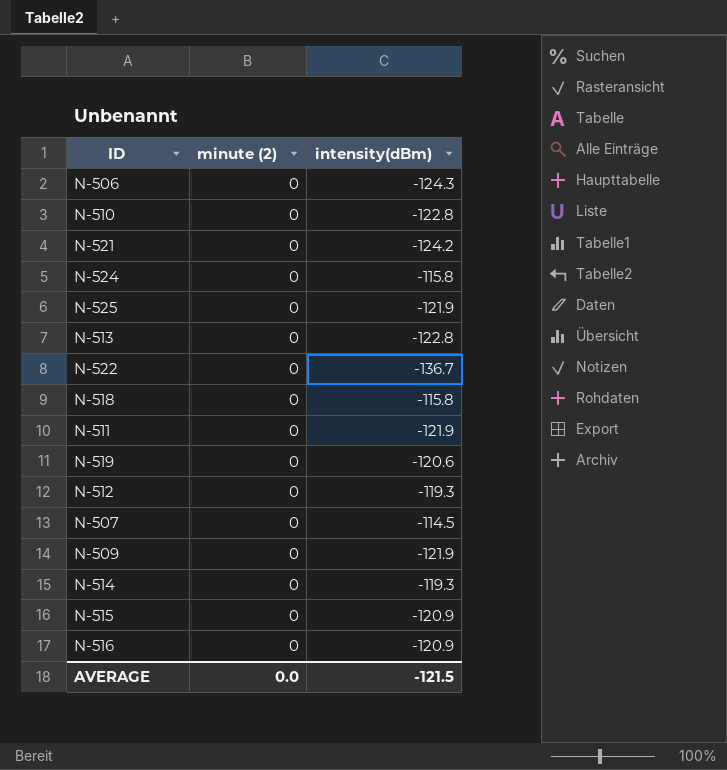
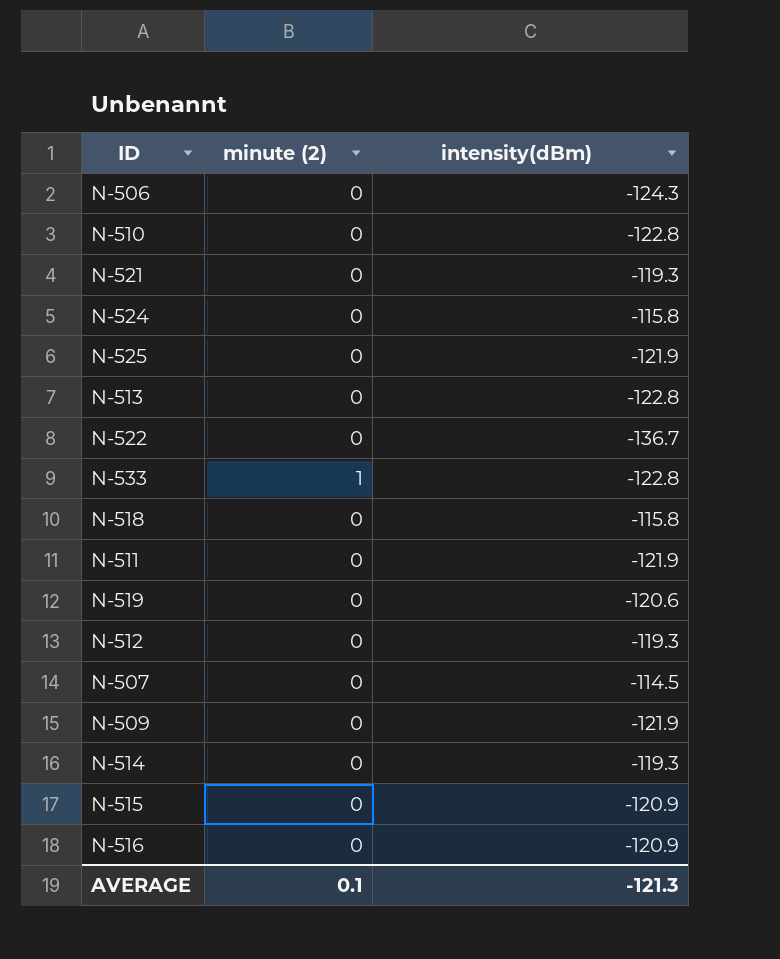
N-521 | intensity(dBm): -124.2 -> -119.3
row N-533: none -> 1 | -122.8
AVERAGE | minute (2): 0.0 -> 0.1
AVERAGE | intensity(dBm): -121.5 -> -121.3

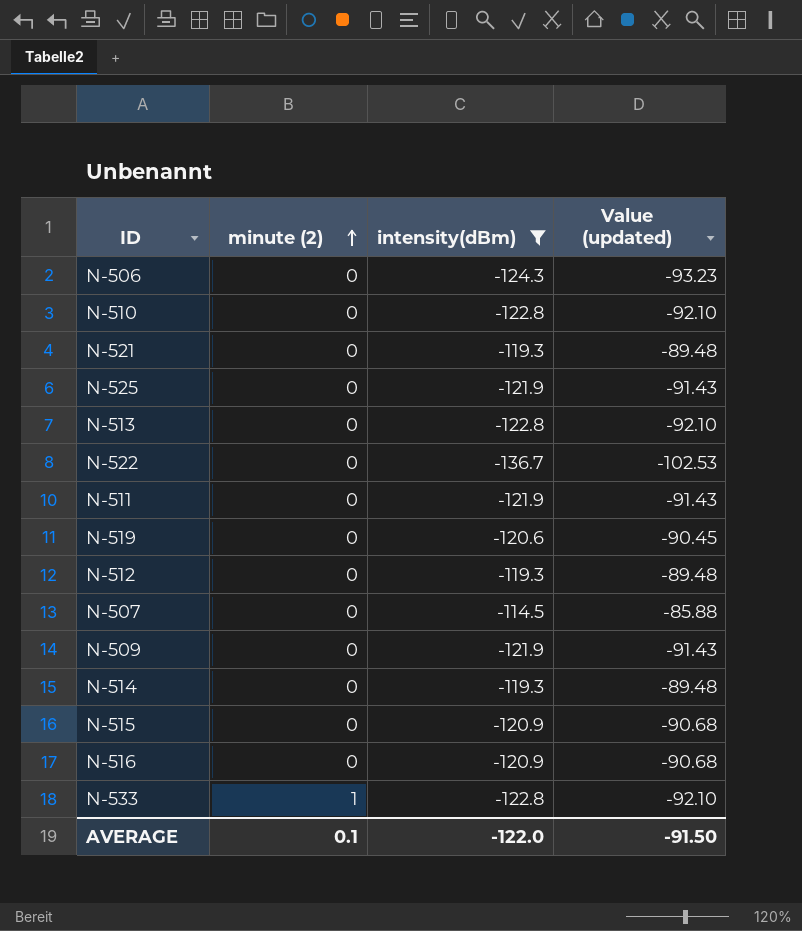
filter: none -> intensity(dBm) != -115.8
row order: none -> minute (2) ascending
column Value (updated) | formula: none -> [intensity(dBm)] * 0.75
AVERAGE | intensity(dBm): -121.3 -> -122.0

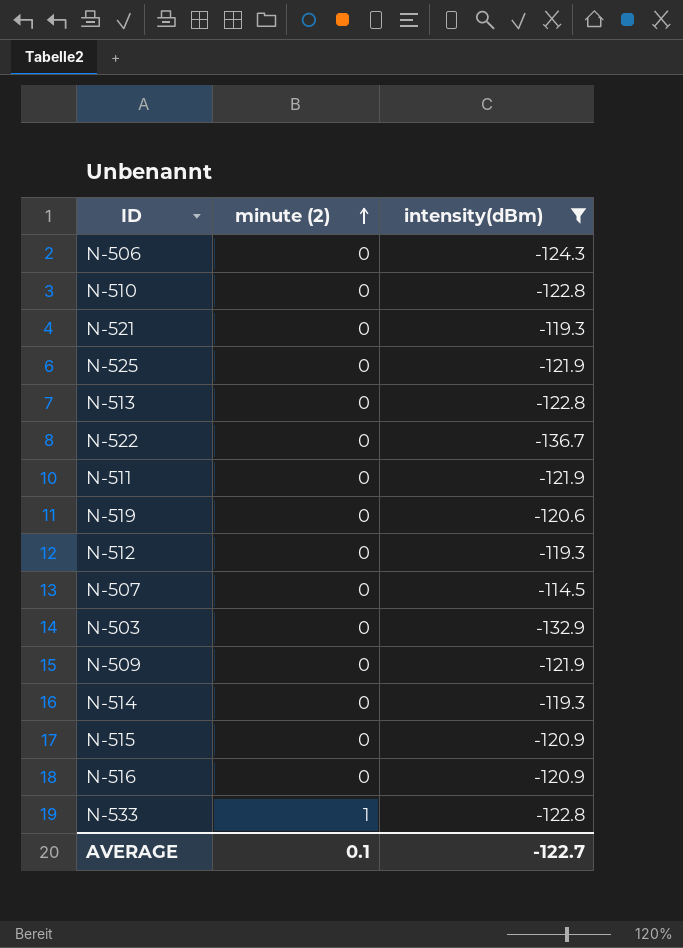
column Value (updated) | formula: [intensity(dBm)] * 0.75 -> none
row N-503: none -> 0 | -132.9
AVERAGE | intensity(dBm): -122.0 -> -122.7

